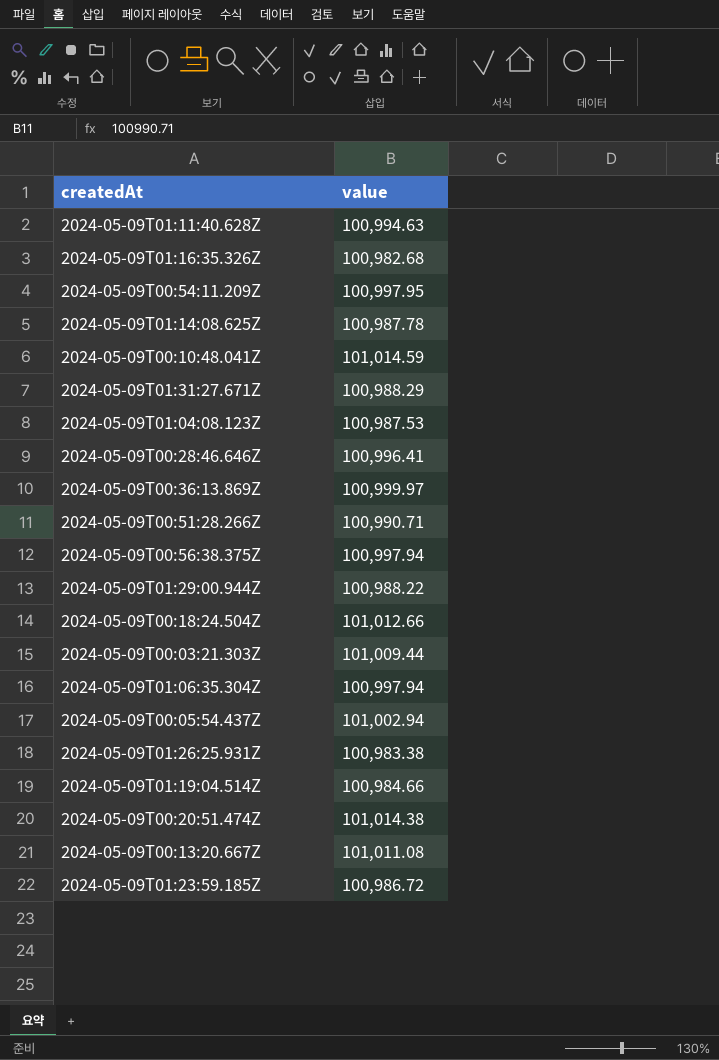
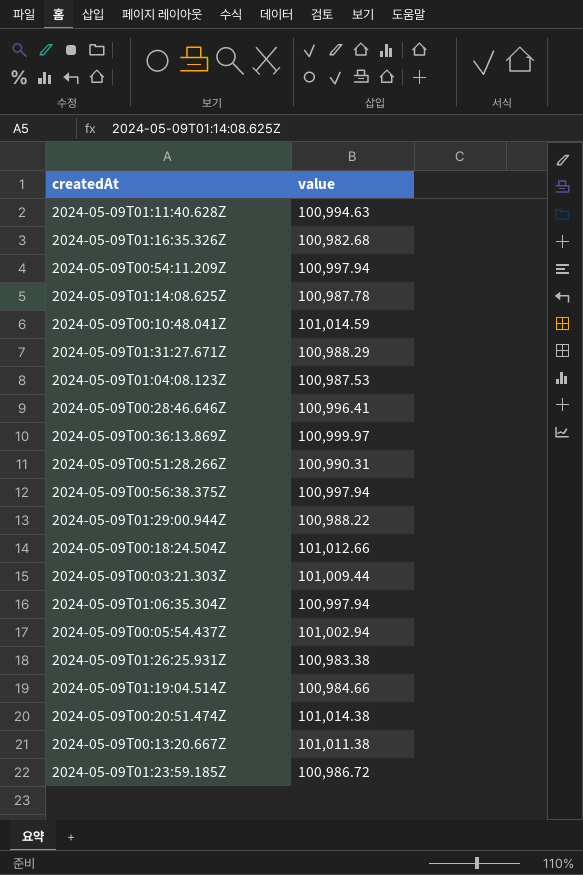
2024-05-09T00:54:11.209Z | value: 100,997.95 -> 100,997.94
2024-05-09T00:51:28.266Z | value: 100,990.71 -> 100,990.31
2024-05-09T00:13:20.667Z | value: 101,011.08 -> 101,011.38

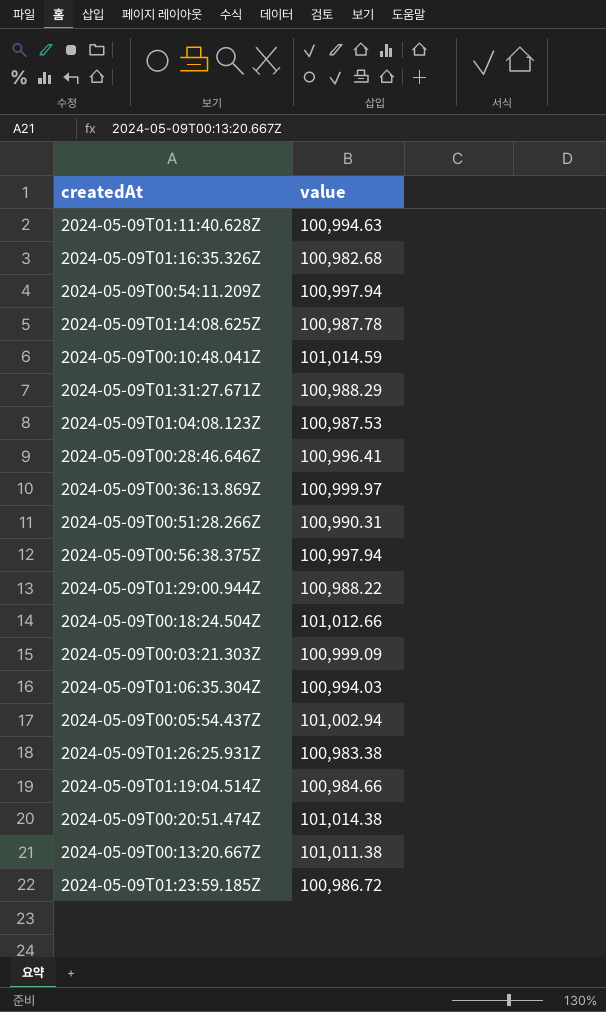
2024-05-09T00:03:21.303Z | value: 101,009.44 -> 100,999.09
2024-05-09T01:06:35.304Z | value: 100,997.94 -> 100,994.03

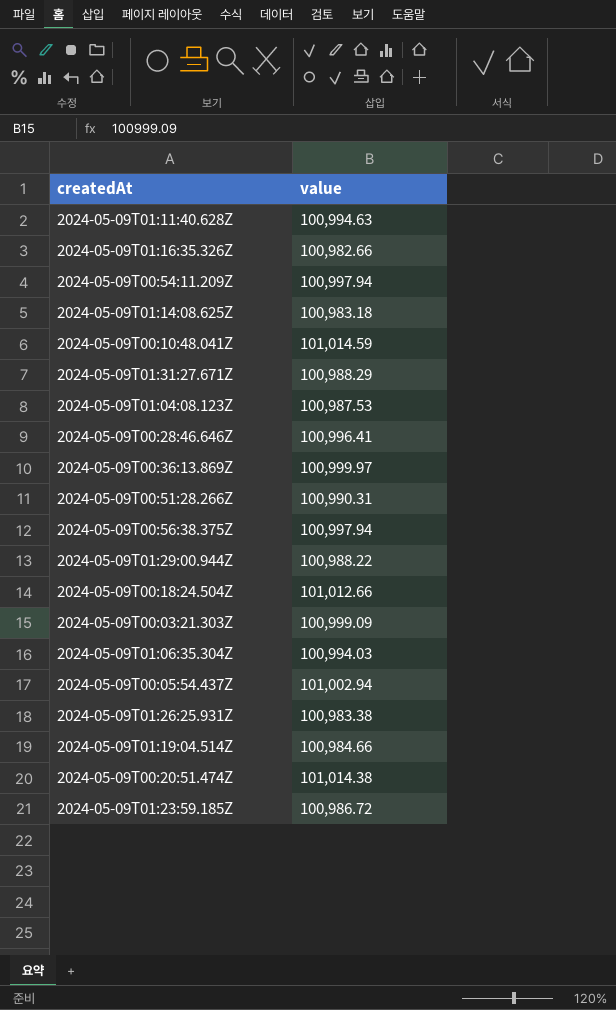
row 2024-05-09T00:13:20.667Z: 101,011.38 -> none
2024-05-09T01:16:35.326Z | value: 100,982.68 -> 100,982.66
2024-05-09T01:14:08.625Z | value: 100,987.78 -> 100,983.18

